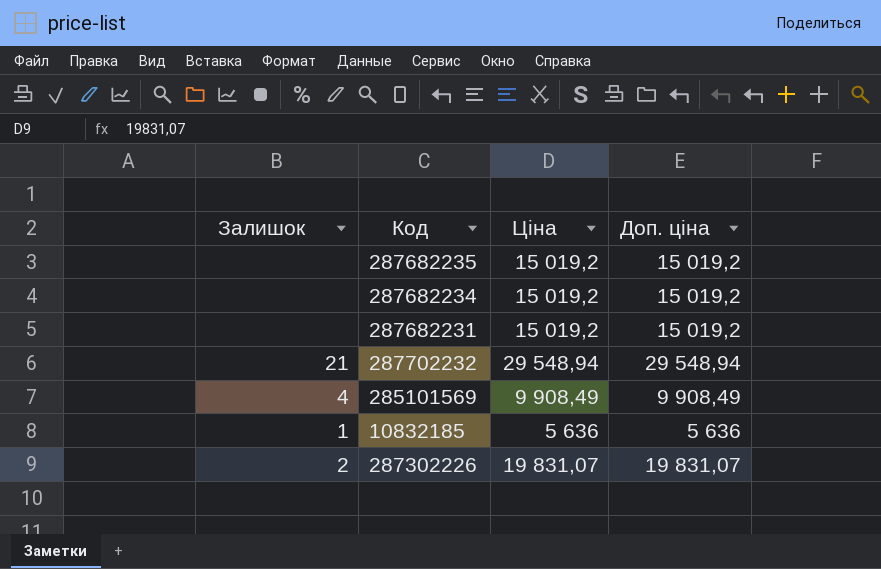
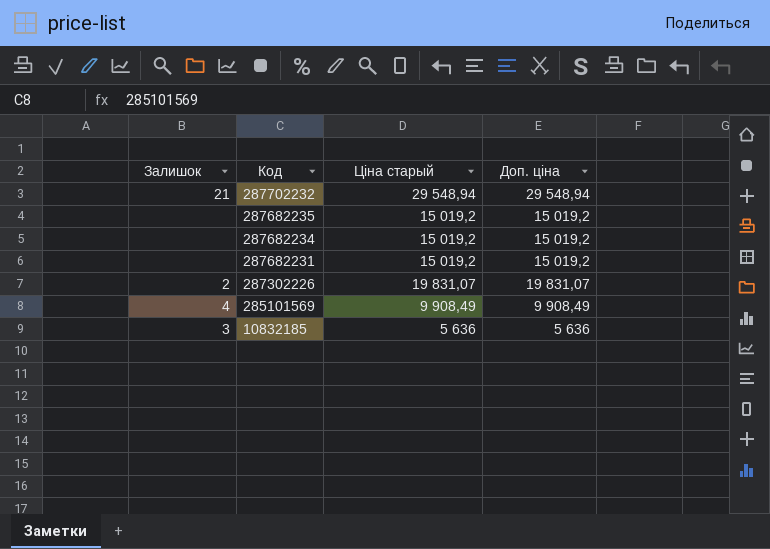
row order: none -> Код descending
column name: Ціна -> Ціна старый
10832185 | Залишок: 1 -> 3

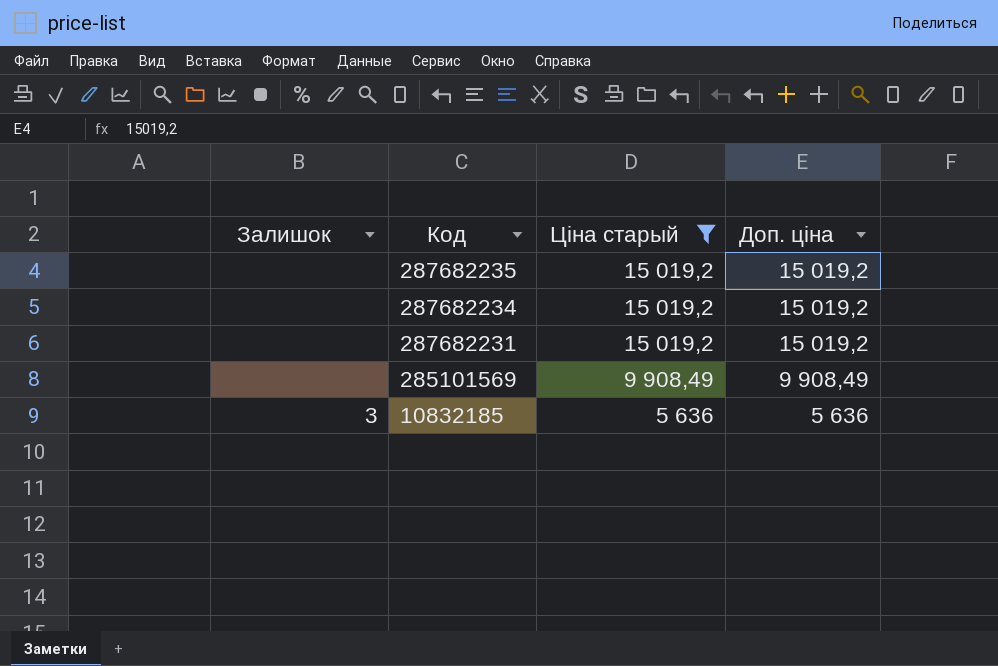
filter: none -> Ціна старый <= 15 019,2
285101569 | Залишок: 4 -> none

